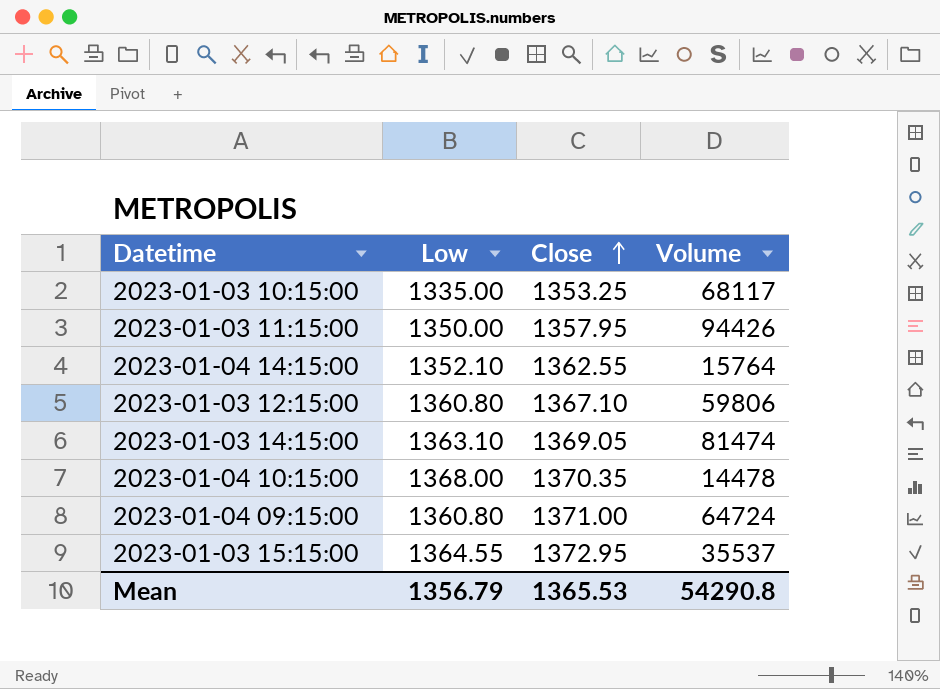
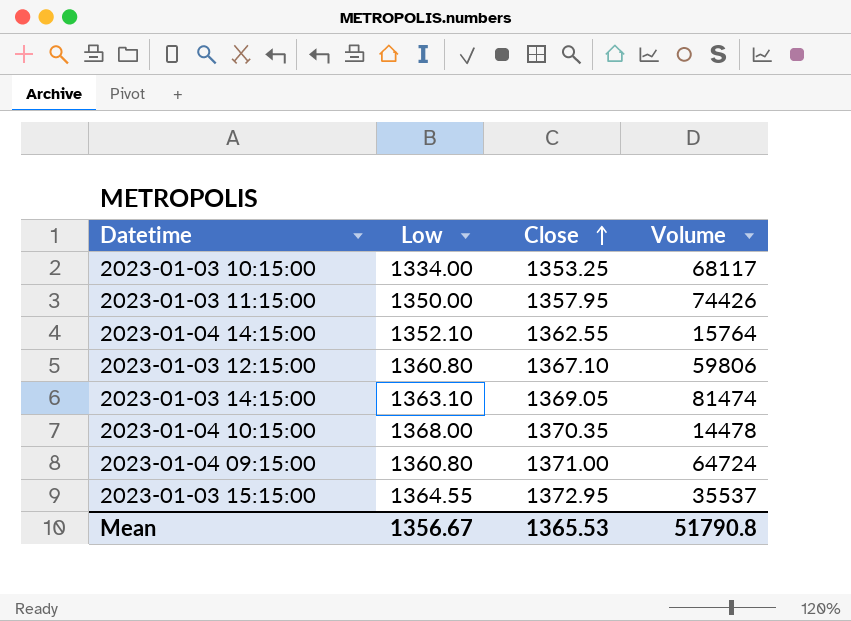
2023-01-03 10:15:00 | Low: 1335.00 -> 1334.00
2023-01-03 11:15:00 | Volume: 94426 -> 74426
Mean | Low: 1356.79 -> 1356.67
Mean | Volume: 54290.8 -> 51790.8

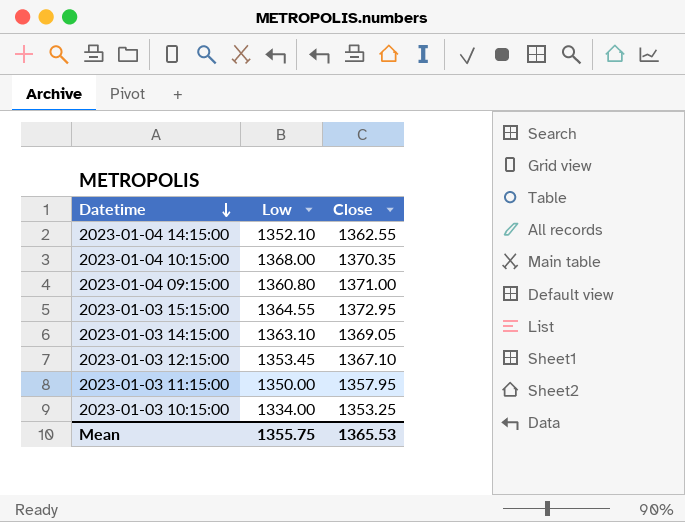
row order: Close ascending -> Datetime descending
column Volume | position: 4 -> none
2023-01-03 12:15:00 | Low: 1360.80 -> 1353.45
Mean | Low: 1356.67 -> 1355.75

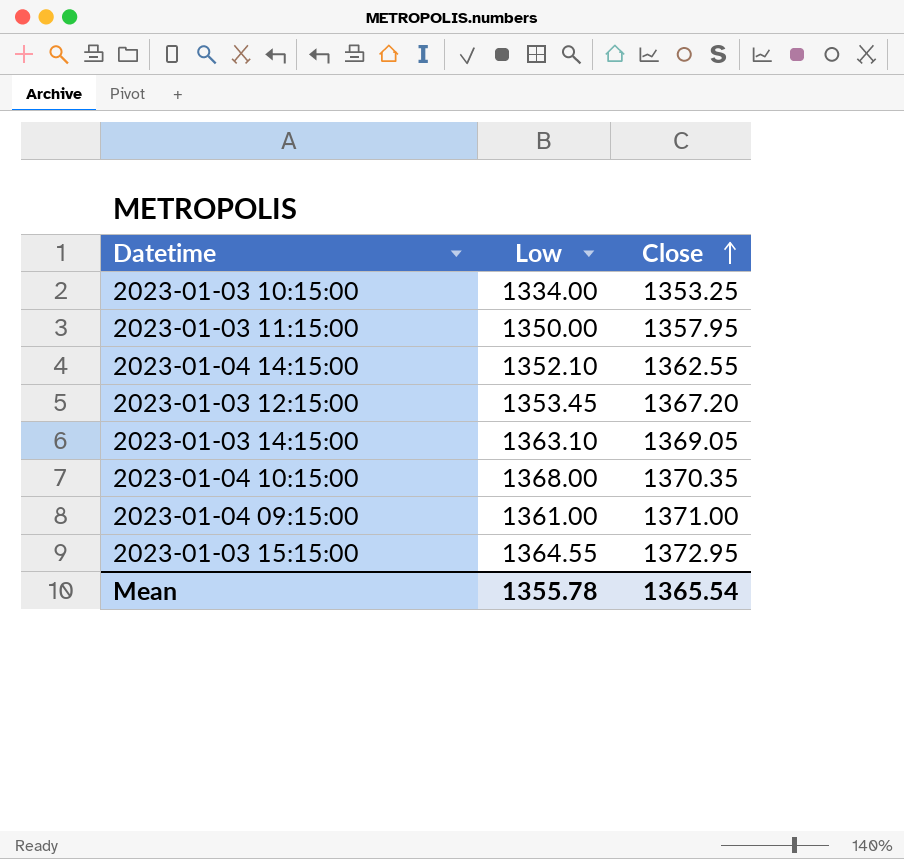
row order: Datetime descending -> Close ascending
2023-01-03 12:15:00 | Close: 1367.10 -> 1367.20
2023-01-04 09:15:00 | Low: 1360.80 -> 1361.00
Mean | Low: 1355.75 -> 1355.78
Mean | Close: 1365.53 -> 1365.54

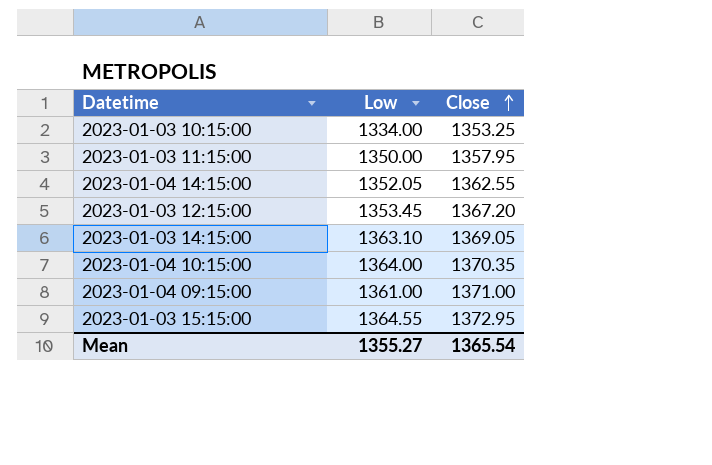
2023-01-04 14:15:00 | Low: 1352.10 -> 1352.05
2023-01-04 10:15:00 | Low: 1368.00 -> 1364.00
Mean | Low: 1355.78 -> 1355.27

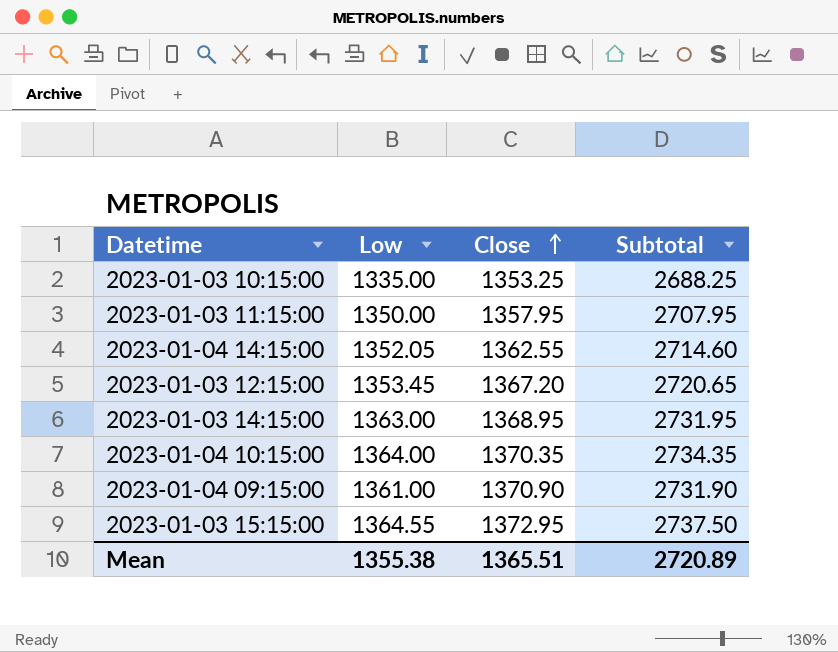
column Subtotal | formula: none -> [Low] + [Close]
2023-01-03 10:15:00 | Low: 1334.00 -> 1335.00
2023-01-03 14:15:00 | Low: 1363.10 -> 1363.00
2023-01-03 14:15:00 | Close: 1369.05 -> 1368.95
2023-01-04 09:15:00 | Close: 1371.00 -> 1370.90
Mean | Low: 1355.27 -> 1355.38
Mean | Close: 1365.54 -> 1365.51

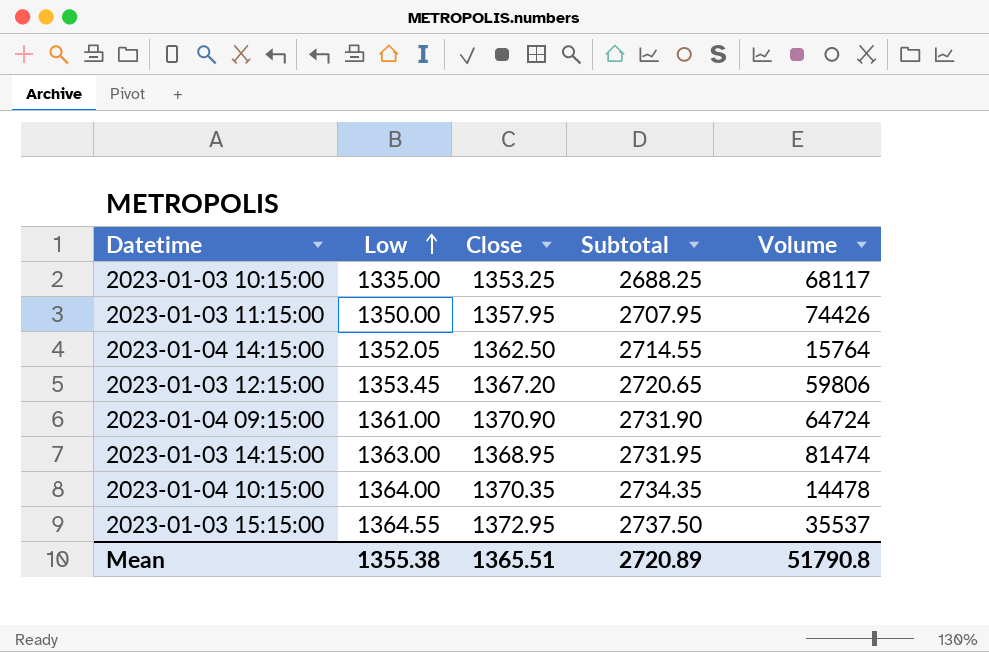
row order: Close ascending -> Low ascending
column Volume | position: none -> 5
2023-01-04 14:15:00 | Close: 1362.55 -> 1362.50
2023-01-04 14:15:00 | Subtotal: 2714.60 -> 2714.55

